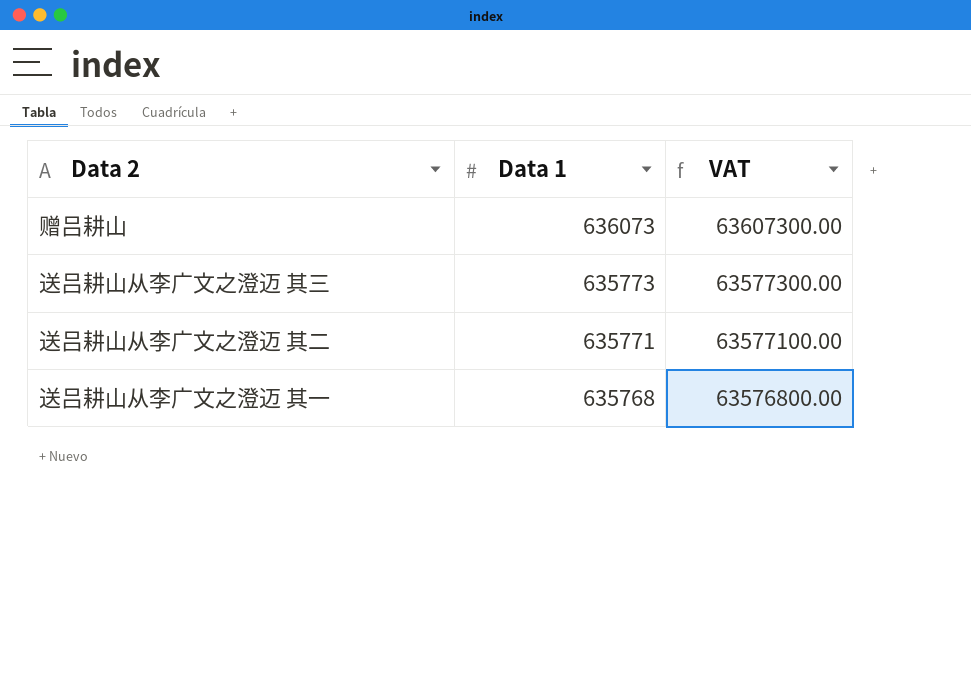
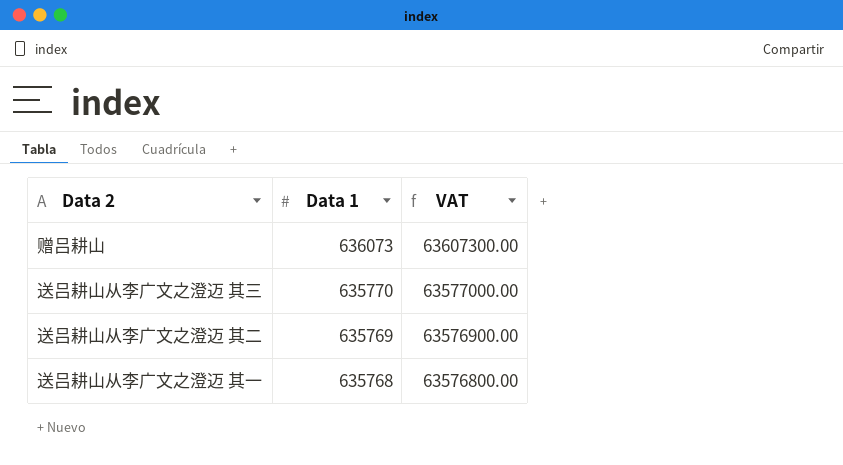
送吕耕山从李广文之澄迈 其三 | Data 1: 635773 -> 635770
送吕耕山从李广文之澄迈 其三 | VAT: 63577300.00 -> 63577000.00
送吕耕山从李广文之澄迈 其二 | Data 1: 635771 -> 635769
送吕耕山从李广文之澄迈 其二 | VAT: 63577100.00 -> 63576900.00

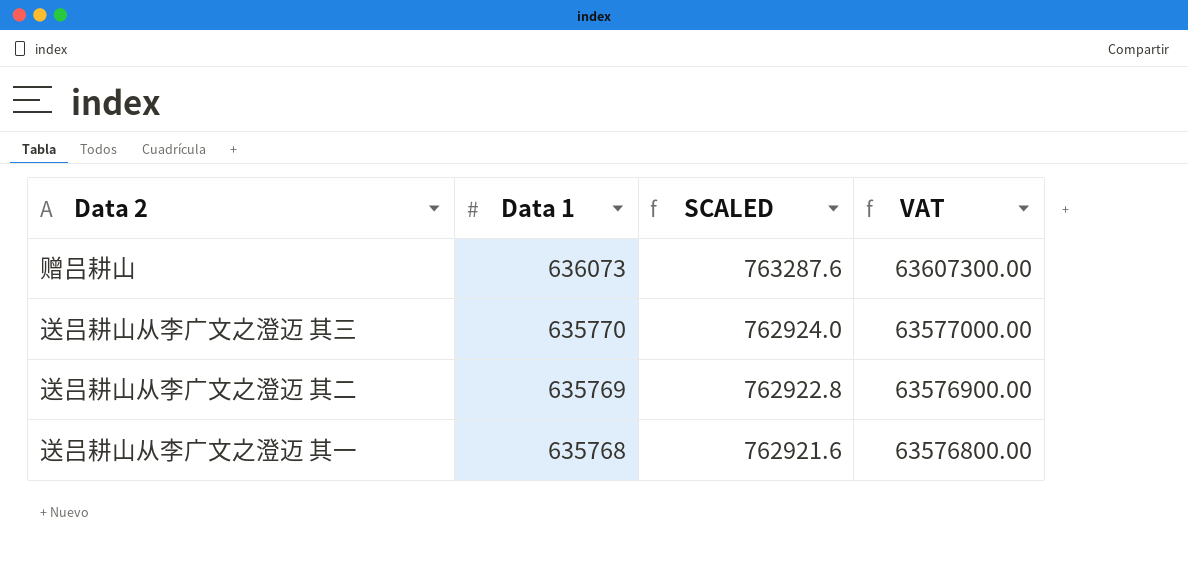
column SCALED | formula: none -> [Data 1] * 1.2

